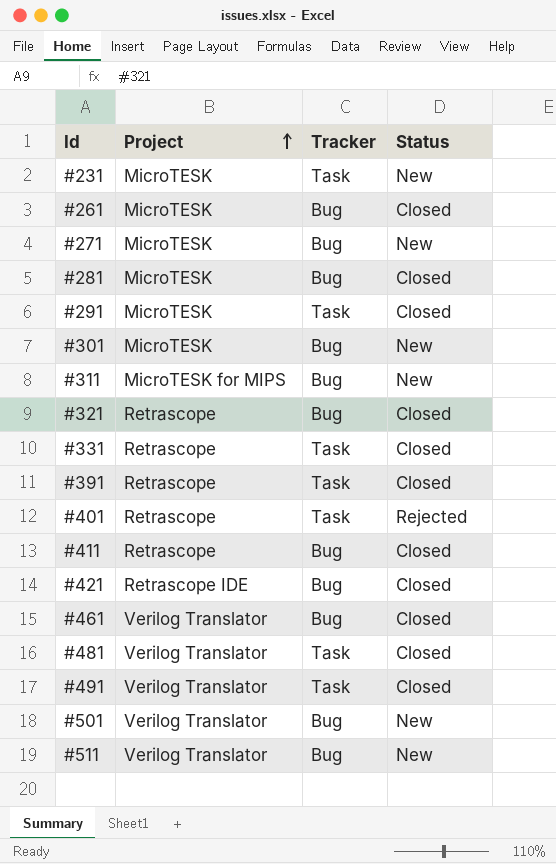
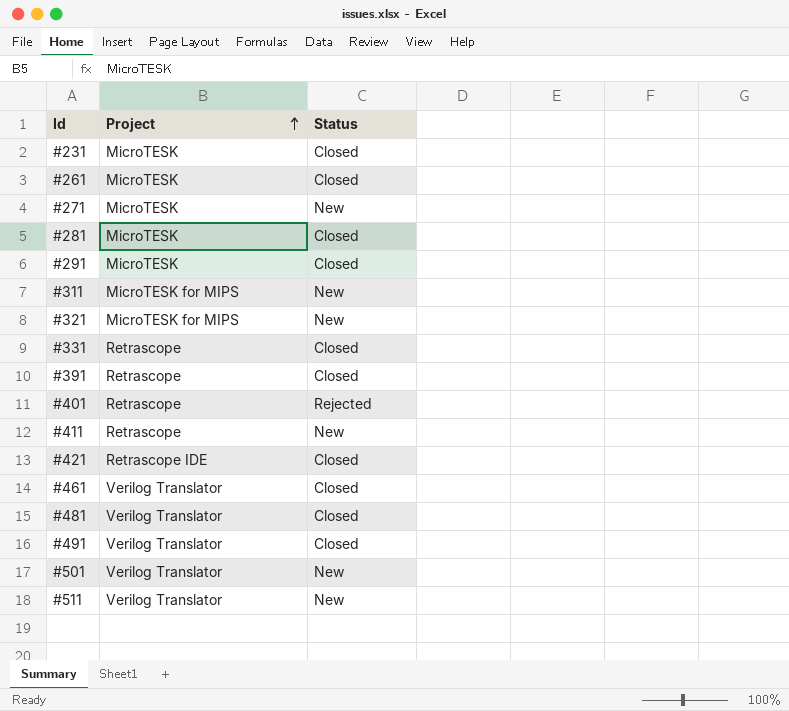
column Tracker | position: 3 -> none
row #301: MicroTESK | Bug | New -> none
#231 | Status: New -> Closed
#321 | Project: Retrascope -> MicroTESK for MIPS
#321 | Status: Closed -> New
#411 | Status: Closed -> New

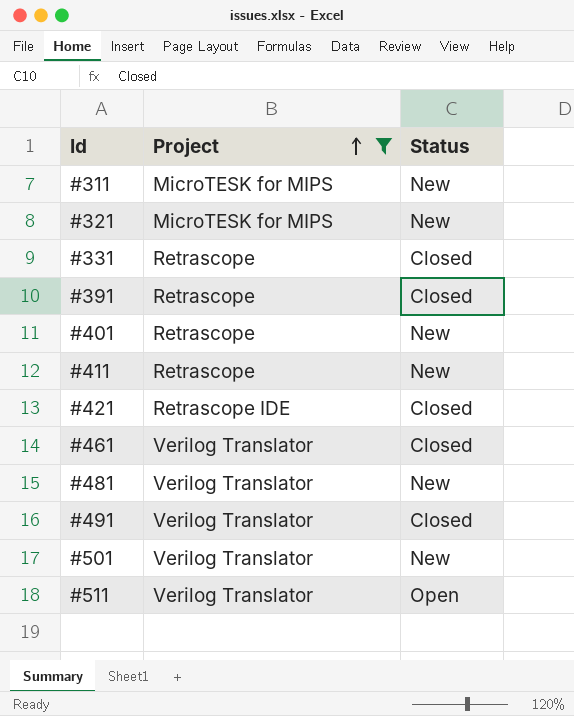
filter: none -> Project != MicroTESK
#401 | Status: Rejected -> New
#481 | Status: Closed -> New
#511 | Status: New -> Open

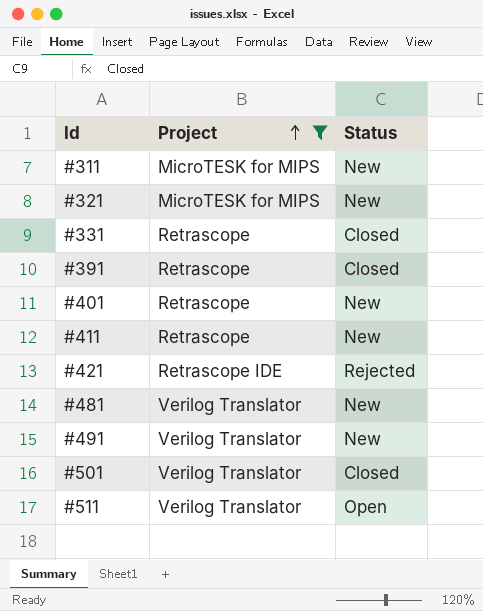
row #461: Verilog Translator | Closed -> none
#421 | Status: Closed -> Rejected
#491 | Status: Closed -> New
#501 | Status: New -> Closed

